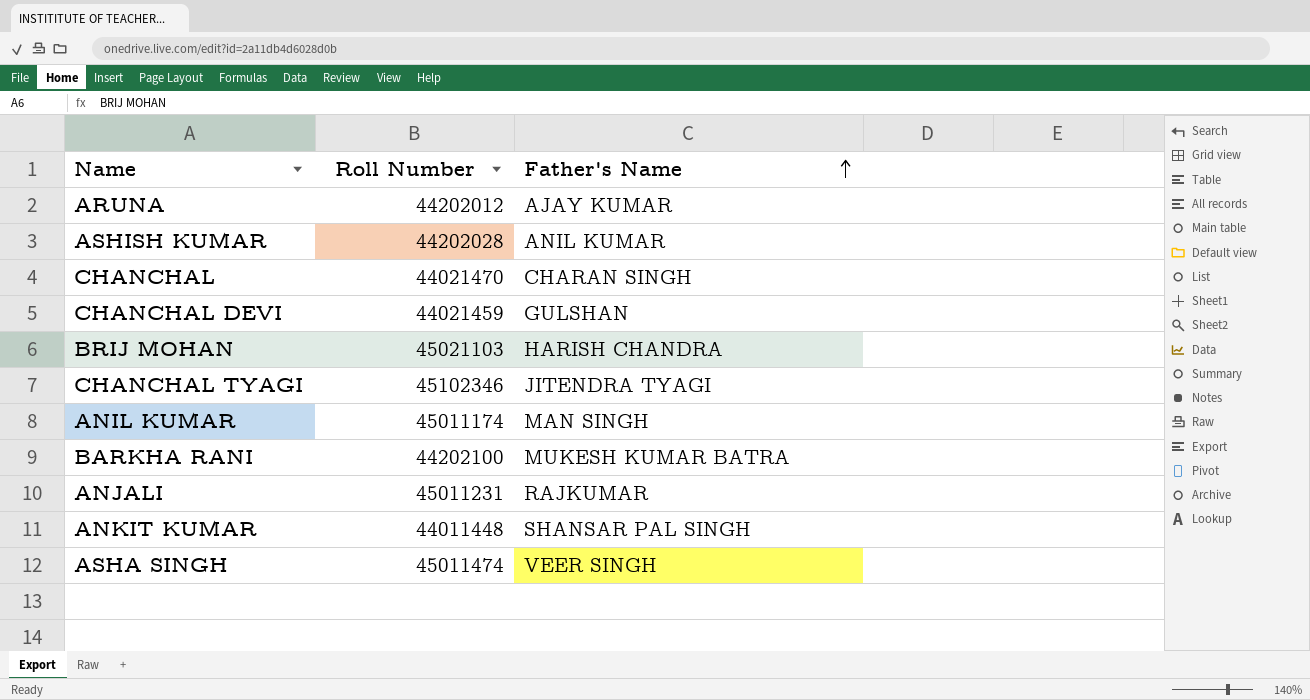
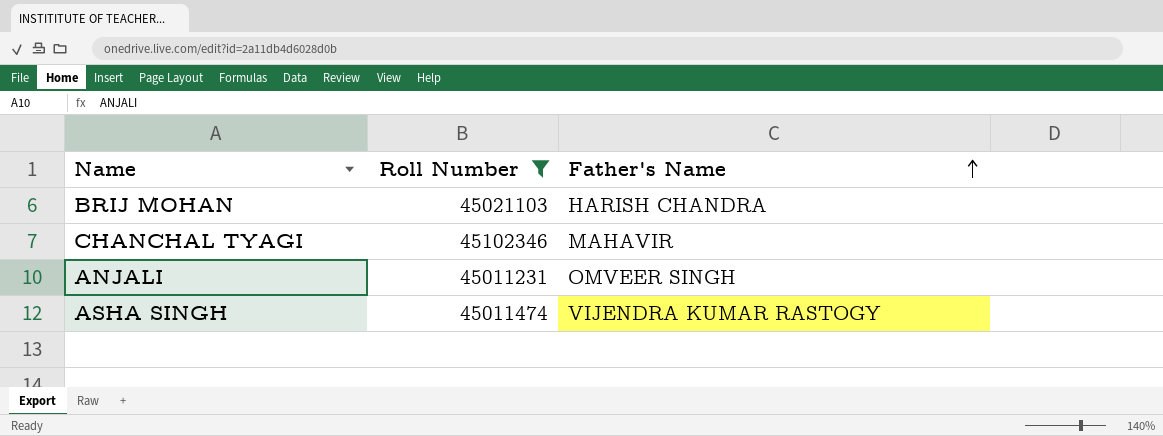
filter: none -> Roll Number >= 45011231
CHANCHAL TYAGI | Father's Name: JITENDRA TYAGI -> MAHAVIR
ANJALI | Father's Name: RAJKUMAR -> OMVEER SINGH
ASHA SINGH | Father's Name: VEER SINGH -> VIJENDRA KUMAR RASTOGY

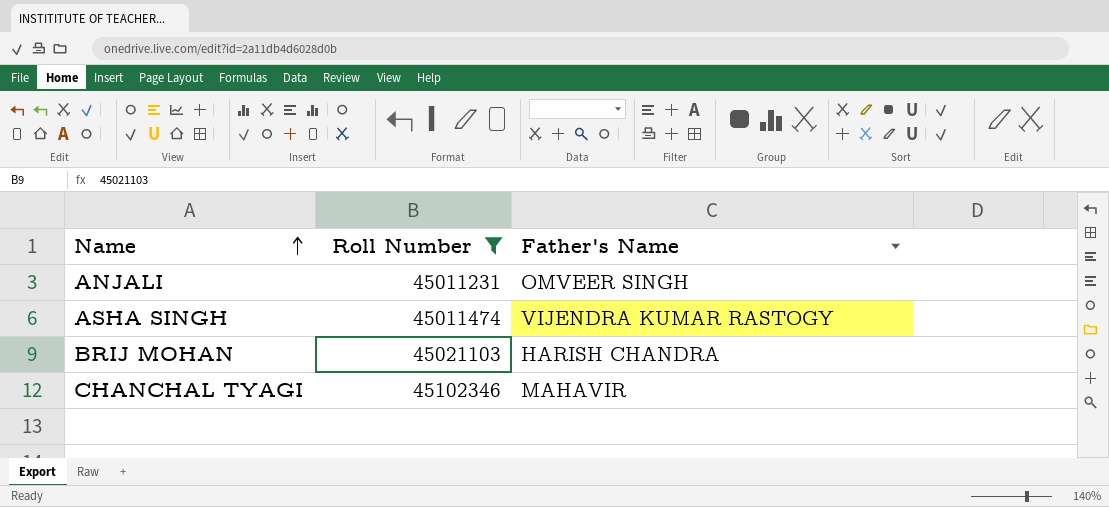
row order: Father's Name ascending -> Name ascending

